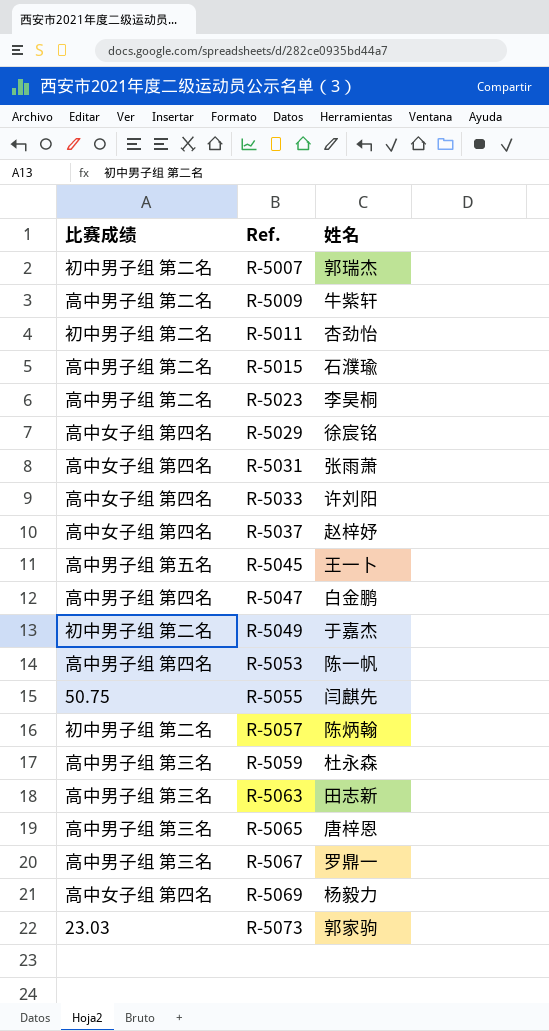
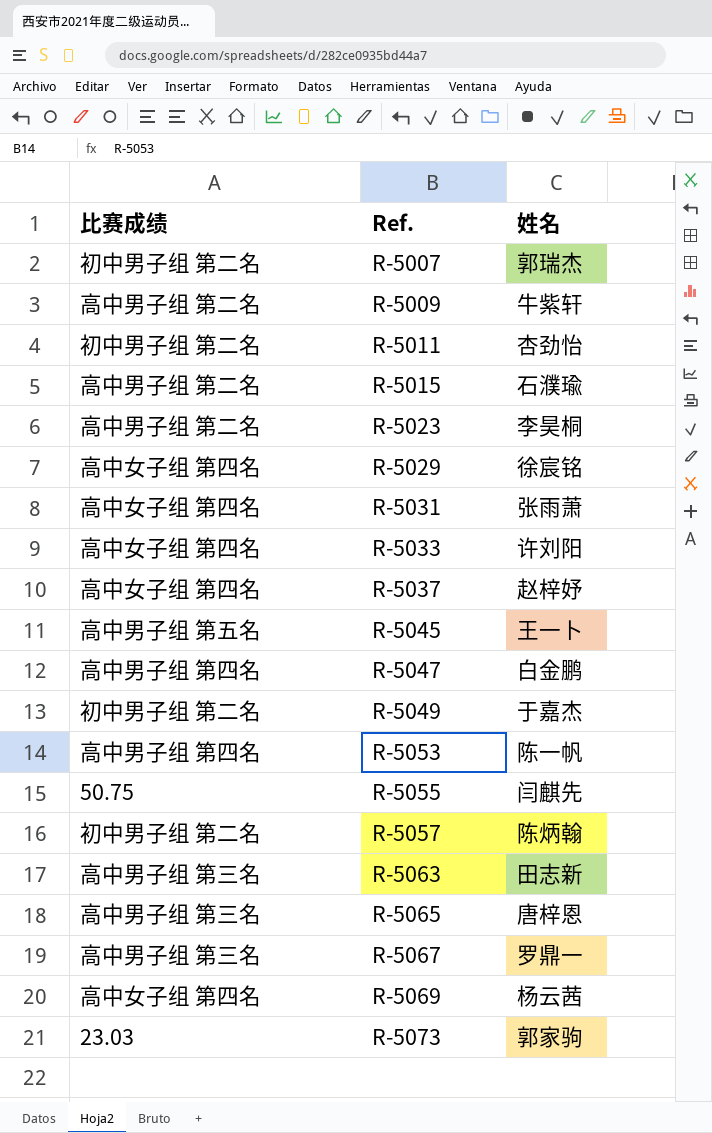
row R-5059: 高中男子组 第三名 | 杜永森 -> none
R-5069 | 姓名: 杨毅力 -> 杨云茜

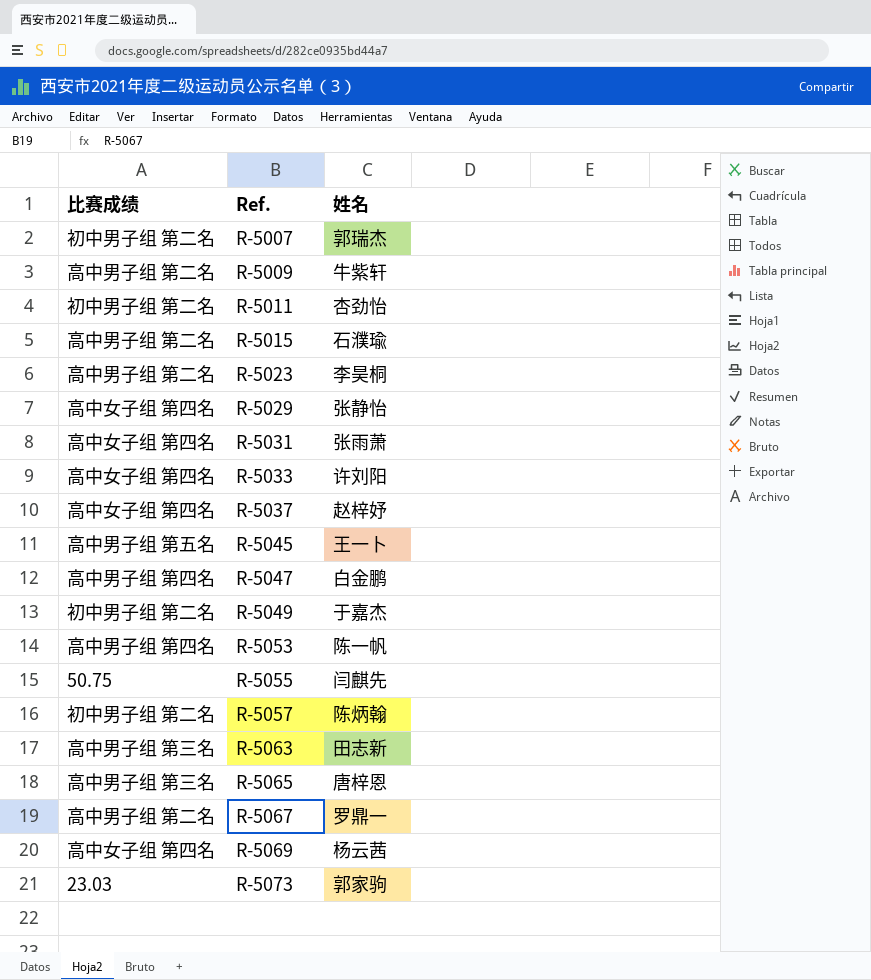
R-5029 | 姓名: 徐宸铭 -> 张静怡
R-5067 | 比赛成绩: 高中男子组 第三名 -> 高中男子组 第二名

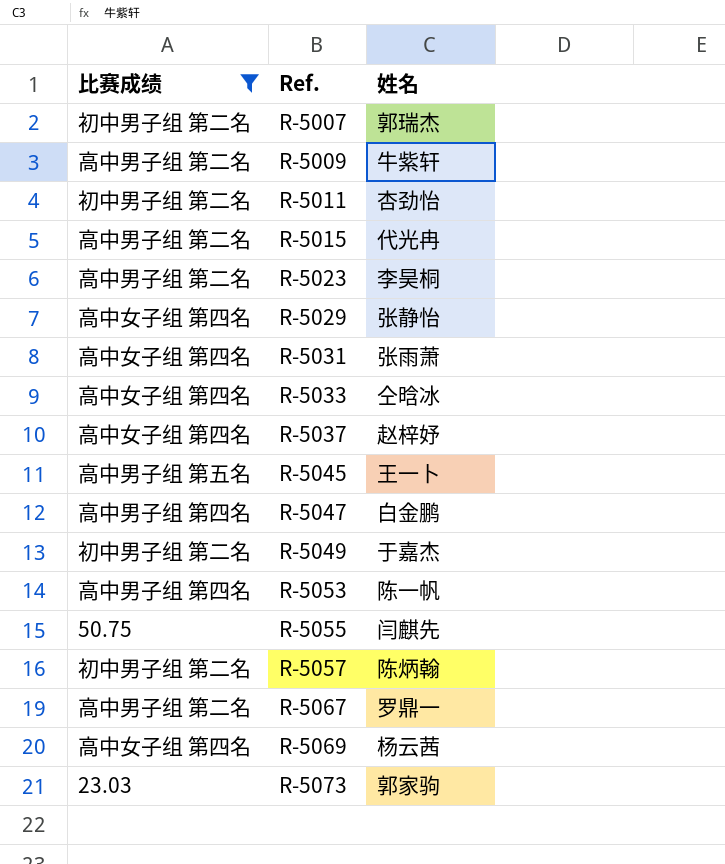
filter: none -> 比赛成绩 != 高中男子组 第三名
R-5015 | 姓名: 石濮瑜 -> 代光冉
R-5033 | 姓名: 许刘阳 -> 仝晗冰

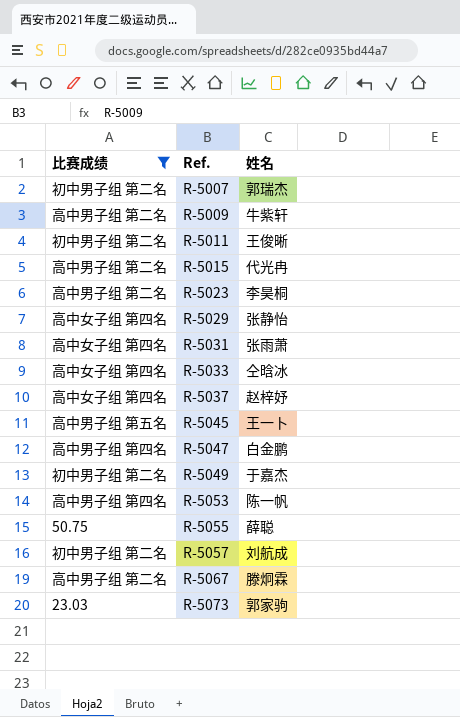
row R-5069: 高中女子组 第四名 | 杨云茜 -> none
R-5011 | 姓名: 杏劲怡 -> 王俊晰
R-5055 | 姓名: 闫麒先 -> 薛聪
R-5057 | 姓名: 陈炳翰 -> 刘航成
R-5067 | 姓名: 罗鼎一 -> 滕炯霖

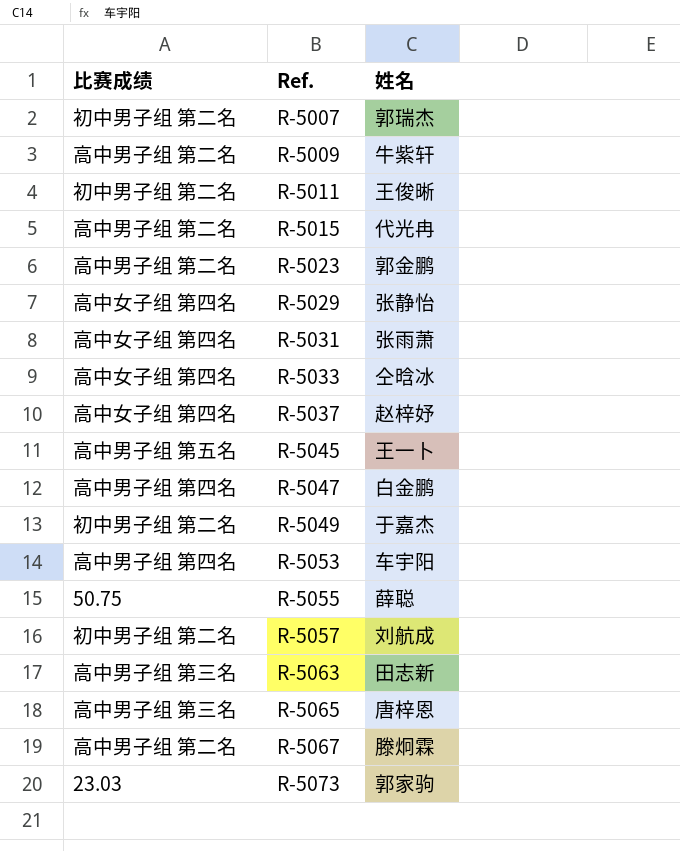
filter: 比赛成绩 != 高中男子组 第三名 -> none
R-5023 | 姓名: 李昊桐 -> 郭金鹏
R-5053 | 姓名: 陈一帆 -> 车宇阳

